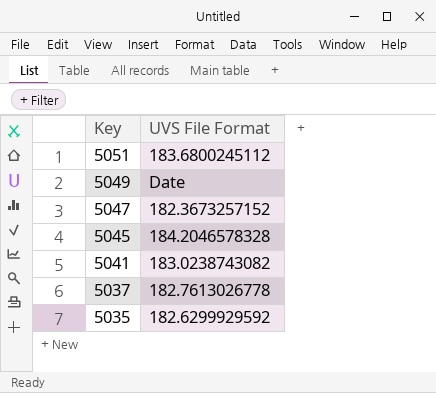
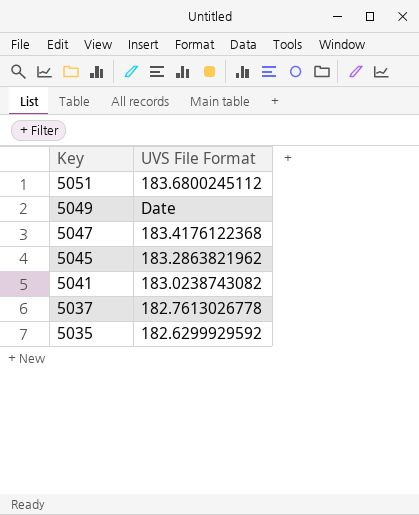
5047 | UVS File Format: 182.3673257152 -> 183.4176122368
5045 | UVS File Format: 184.2046578328 -> 183.2863821962

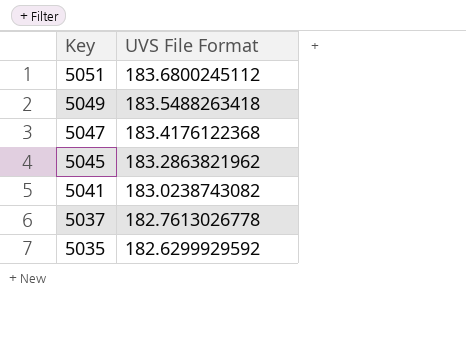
5049 | UVS File Format: Date -> 183.5488263418

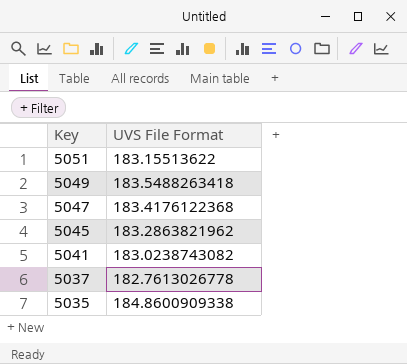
5051 | UVS File Format: 183.6800245112 -> 183.15513622
5035 | UVS File Format: 182.6299929592 -> 184.8600909338

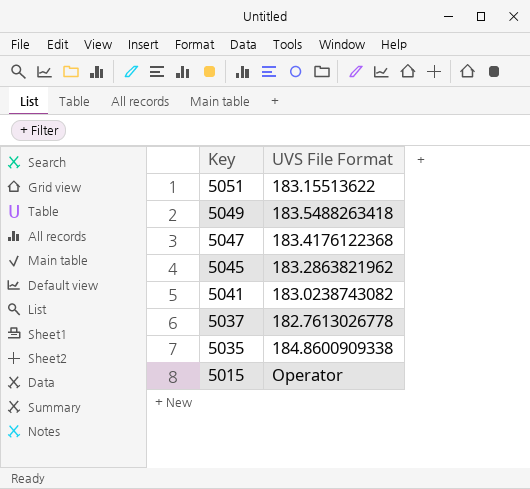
row 5015: none -> Operator

